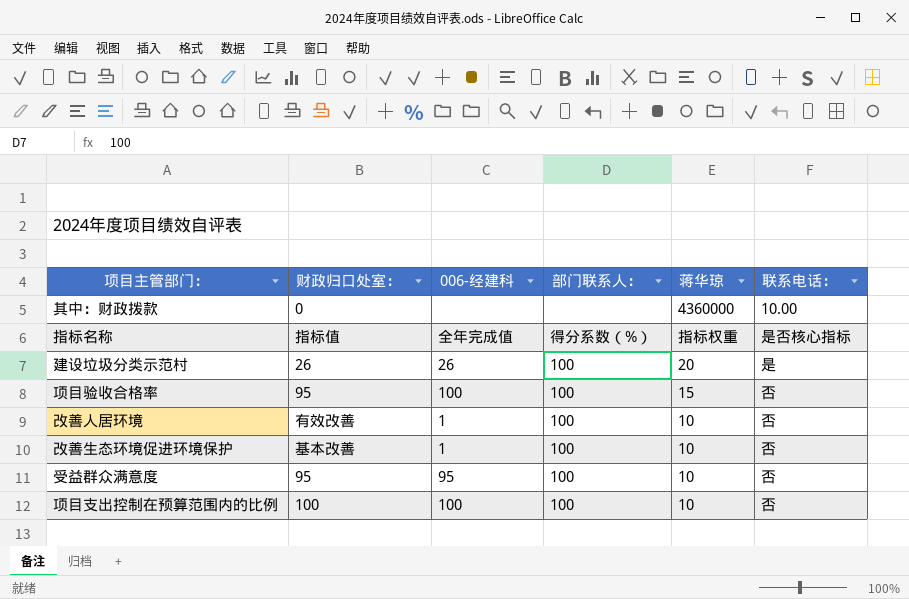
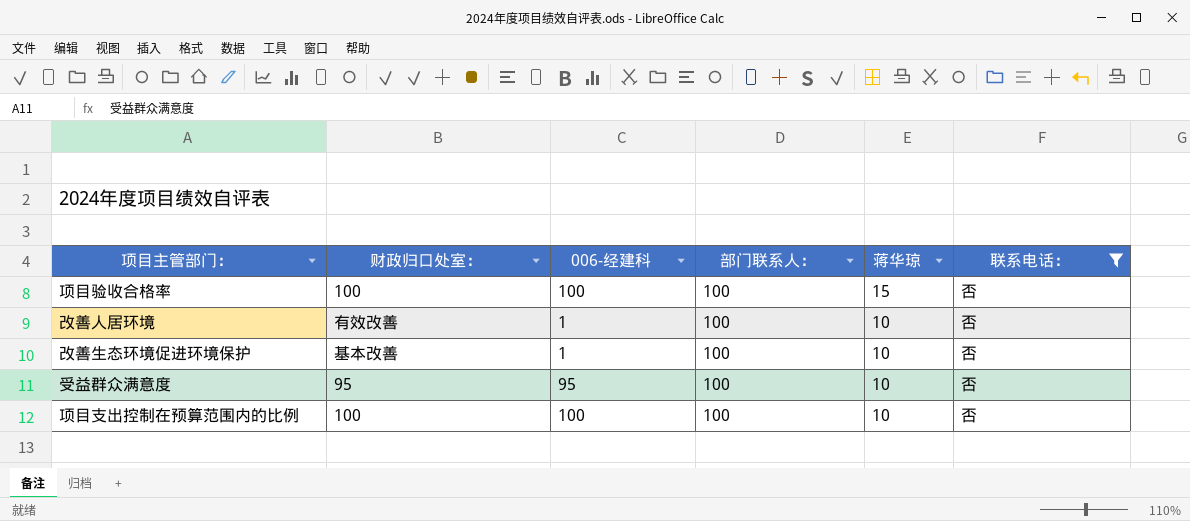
filter: none -> 联系电话： = 否
项目验收合格率 | 财政归口处室：: 95 -> 100

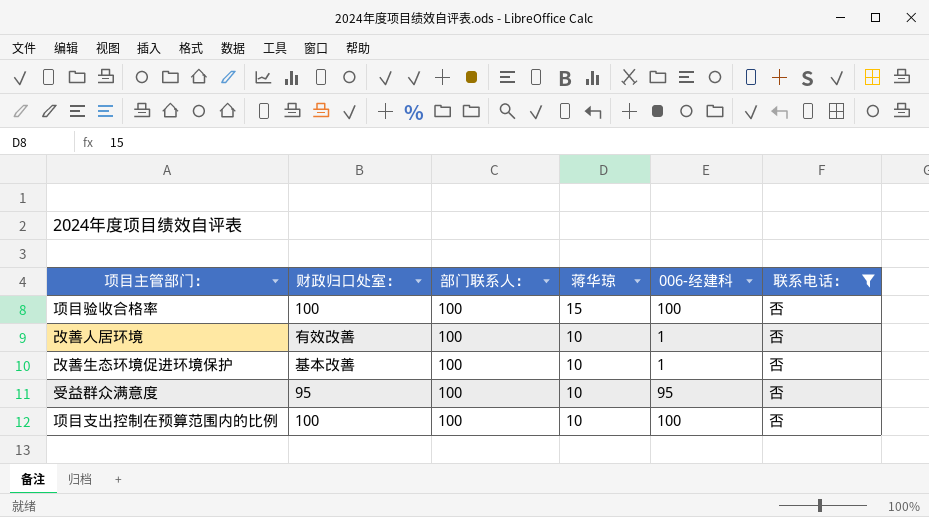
column 006-经建科 | position: 3 -> 5

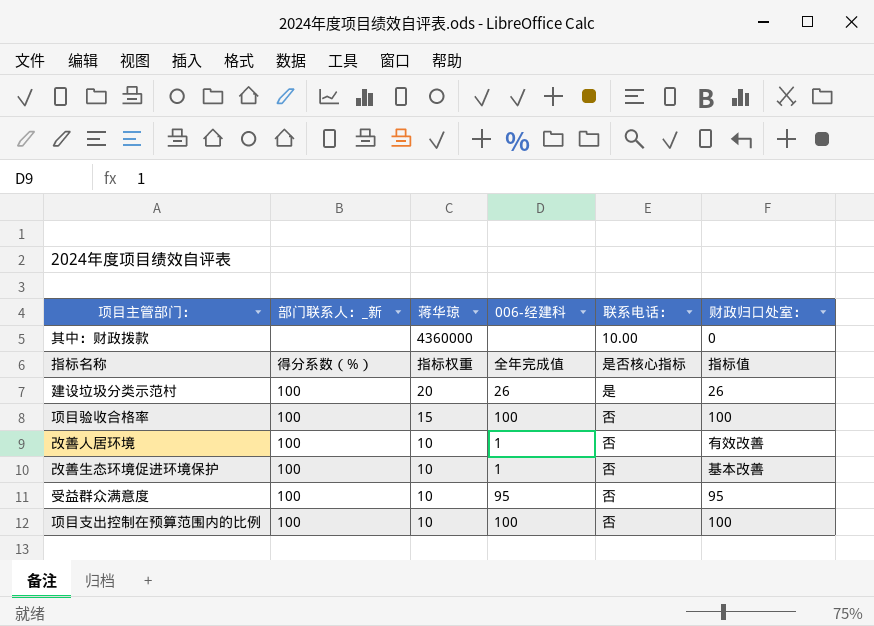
filter: 联系电话： = 否 -> none
column name: 部门联系人： -> 部门联系人：_新
column 财政归口处室： | position: 2 -> 6

